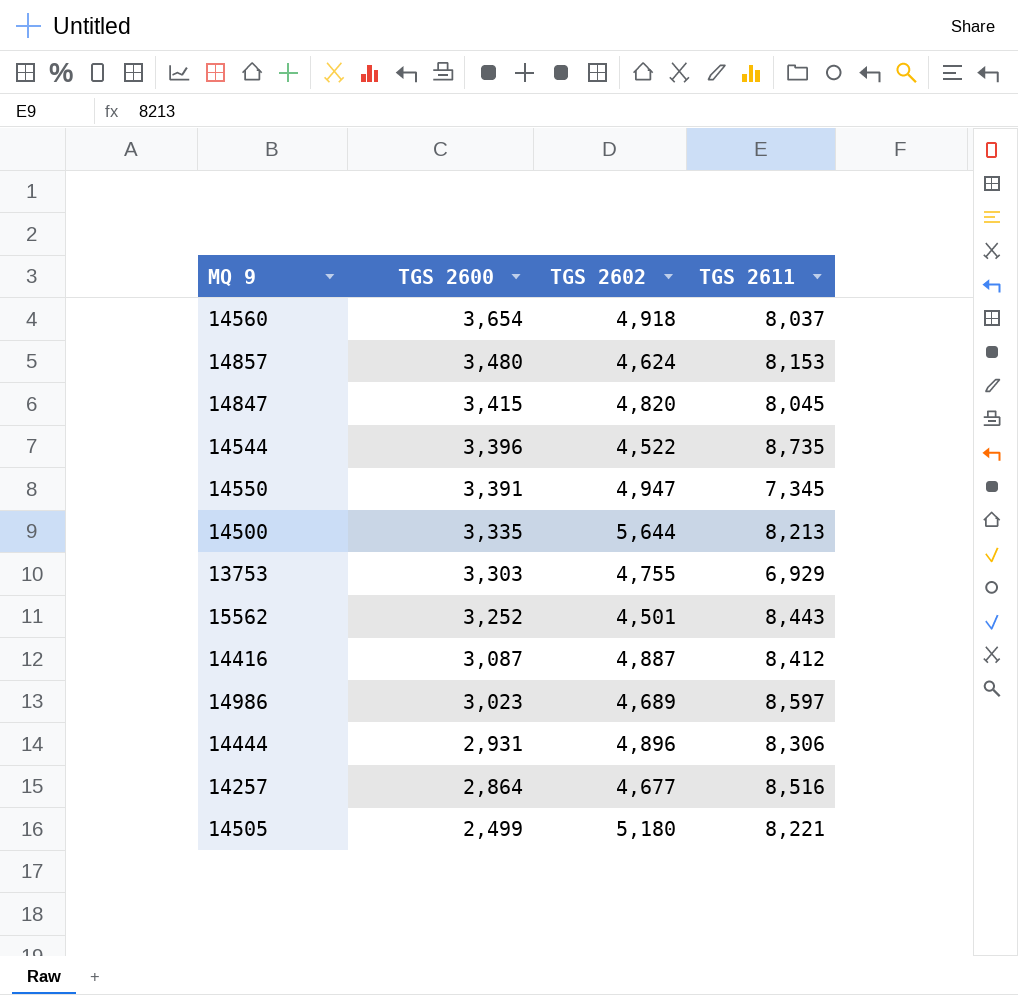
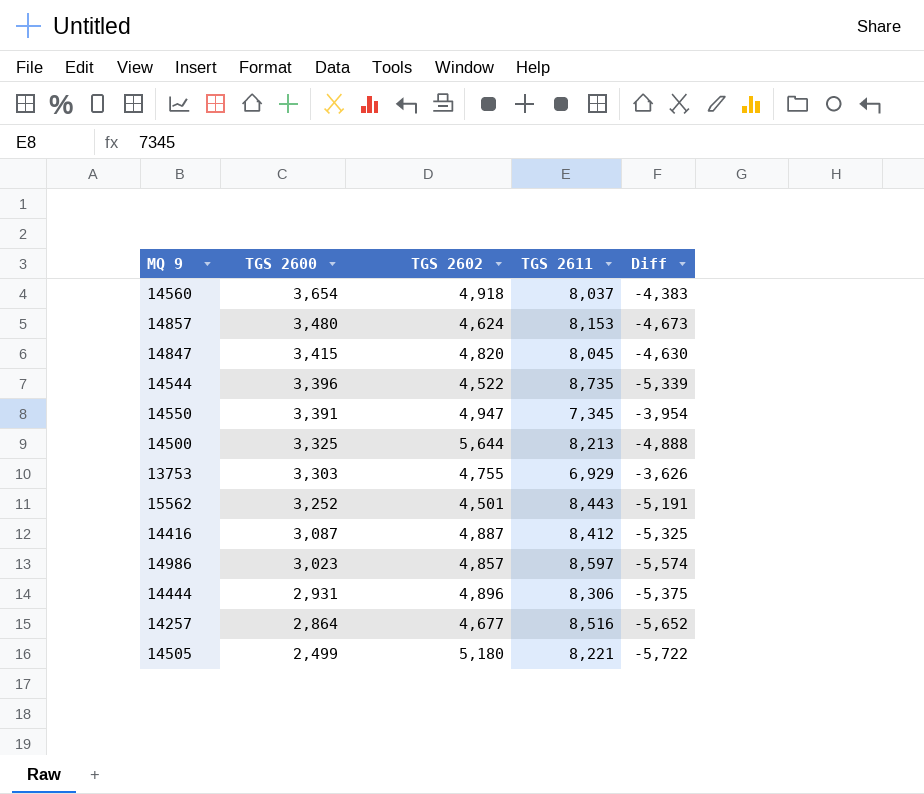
column Diff | formula: none -> [TGS 2600] - [TGS 2611]
14500 | TGS 2600: 3,335 -> 3,325
14986 | TGS 2602: 4,689 -> 4,857

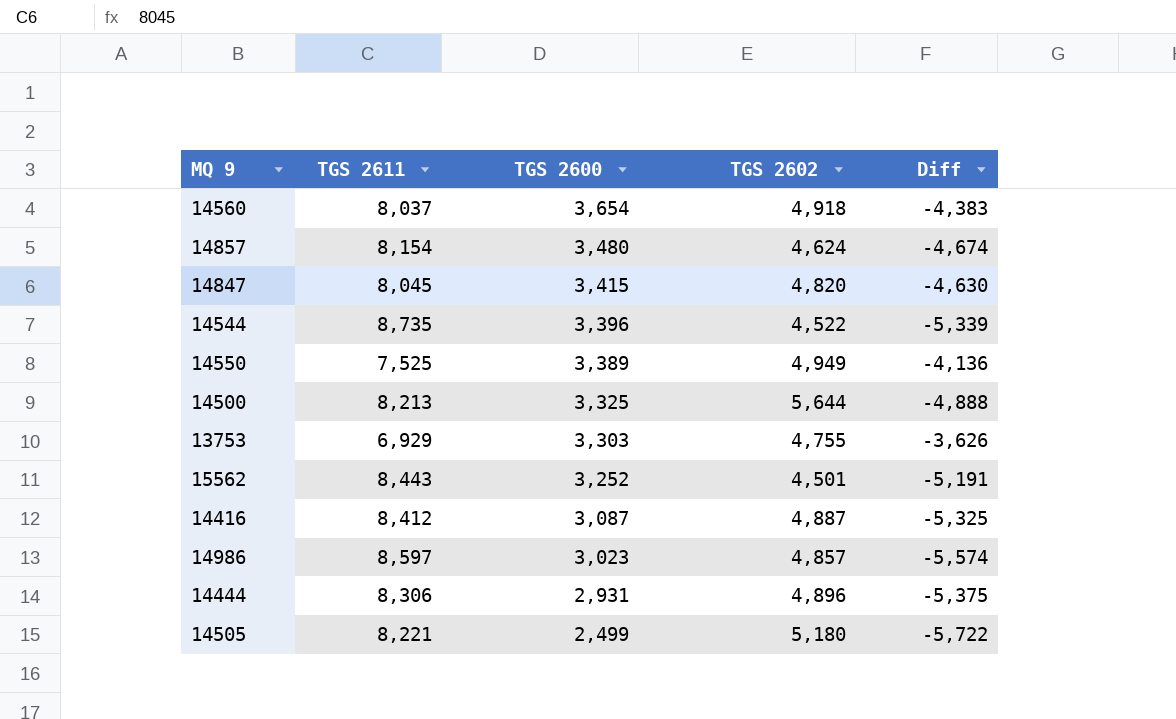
column TGS 2611 | position: 4 -> 2
row 14257: 2,864 | 4,677 | 8,516 | -5,652 -> none
14857 | TGS 2611: 8,153 -> 8,154
14857 | Diff: -4,673 -> -4,674
14550 | TGS 2611: 7,345 -> 7,525
14550 | TGS 2600: 3,391 -> 3,389
14550 | TGS 2602: 4,947 -> 4,949
14550 | Diff: -3,954 -> -4,136

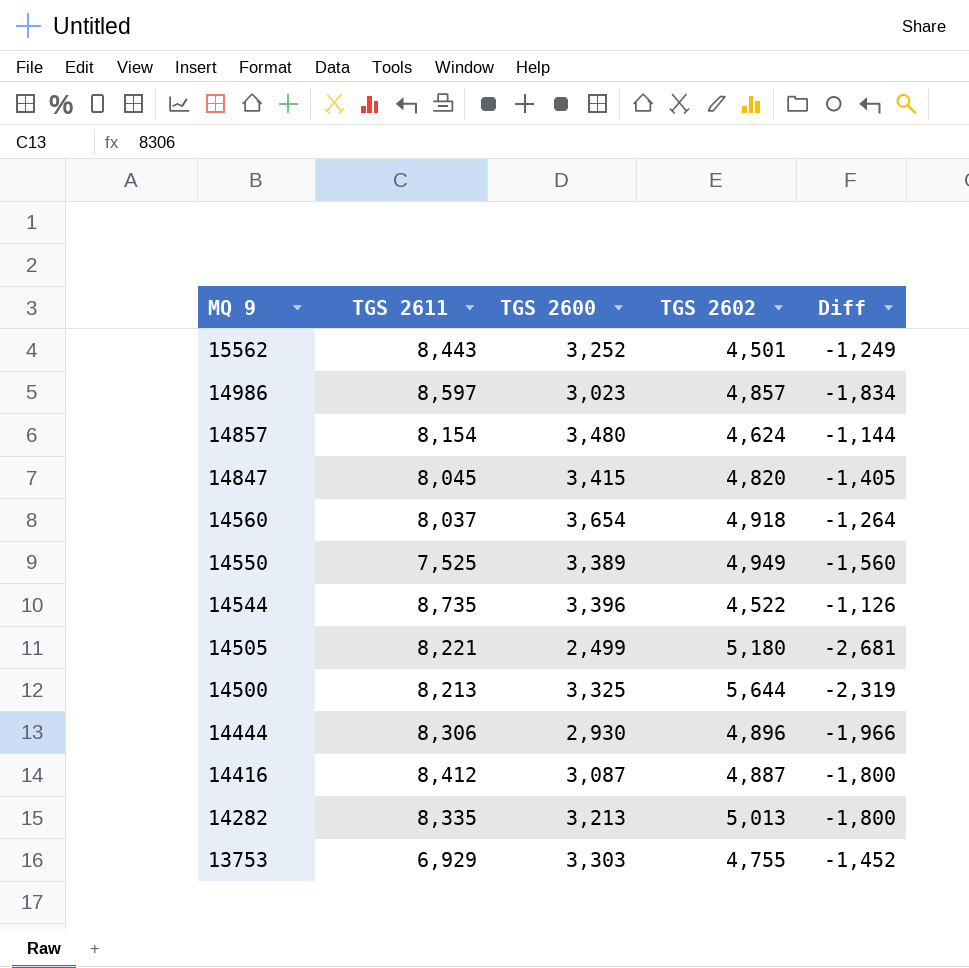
row order: TGS 2600 descending -> MQ 9 descending
column Diff | formula: [TGS 2600] - [TGS 2611] -> [TGS 2600] - [TGS 2602]
14444 | TGS 2600: 2,931 -> 2,930
row 14282: none -> 8,335 | 3,213 | 5,013 | -1,800

